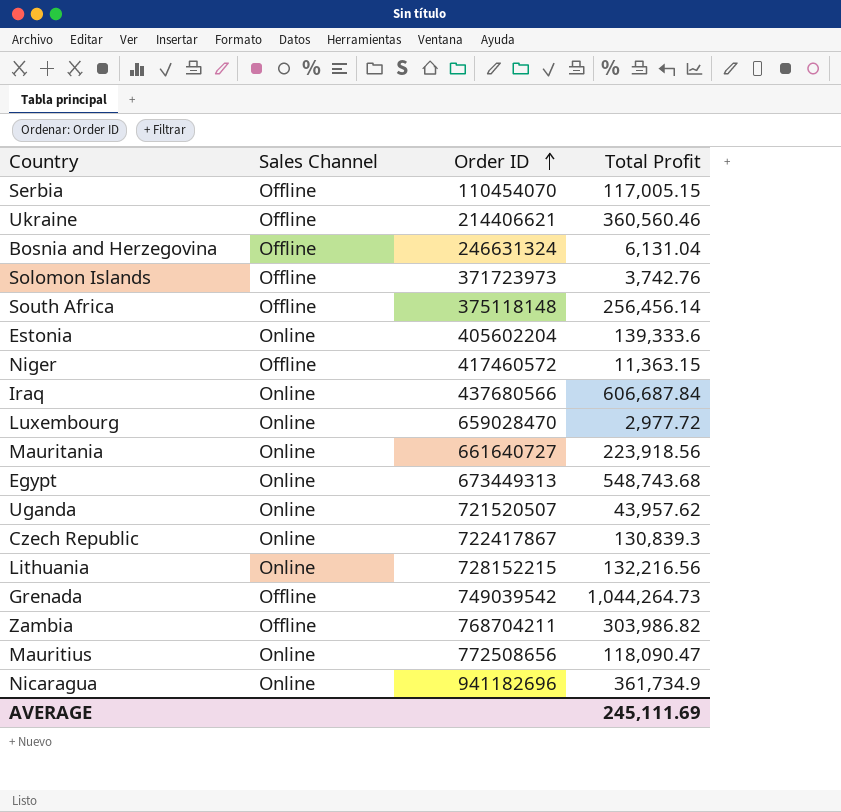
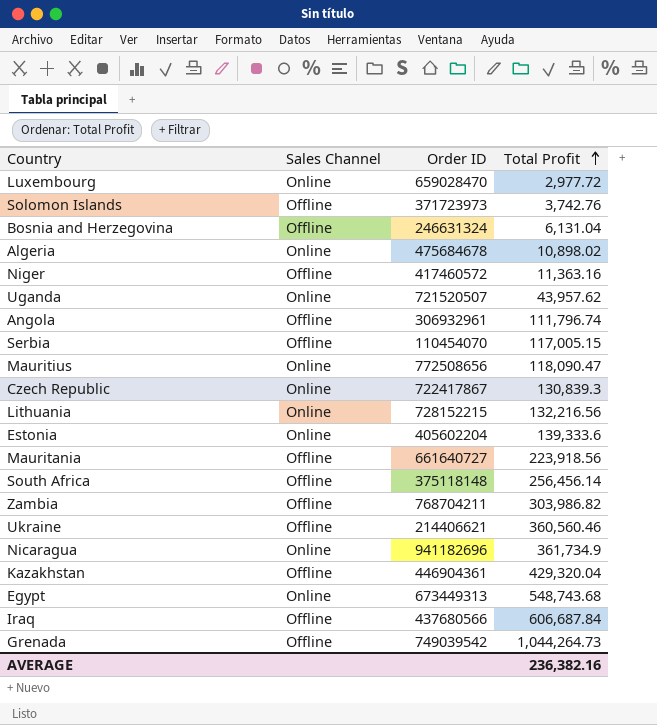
row order: Order ID ascending -> Total Profit ascending
row Algeria: none -> Online | 475684678 | 10,898.02
Niger | Total Profit: 11,363.15 -> 11,363.16
row Angola: none -> Offline | 306932961 | 111,796.74
Mauritania | Sales Channel: Online -> Offline
row Kazakhstan: none -> Offline | 446904361 | 429,320.04
Iraq | Sales Channel: Online -> Offline
AVERAGE | Total Profit: 245,111.69 -> 236,382.16

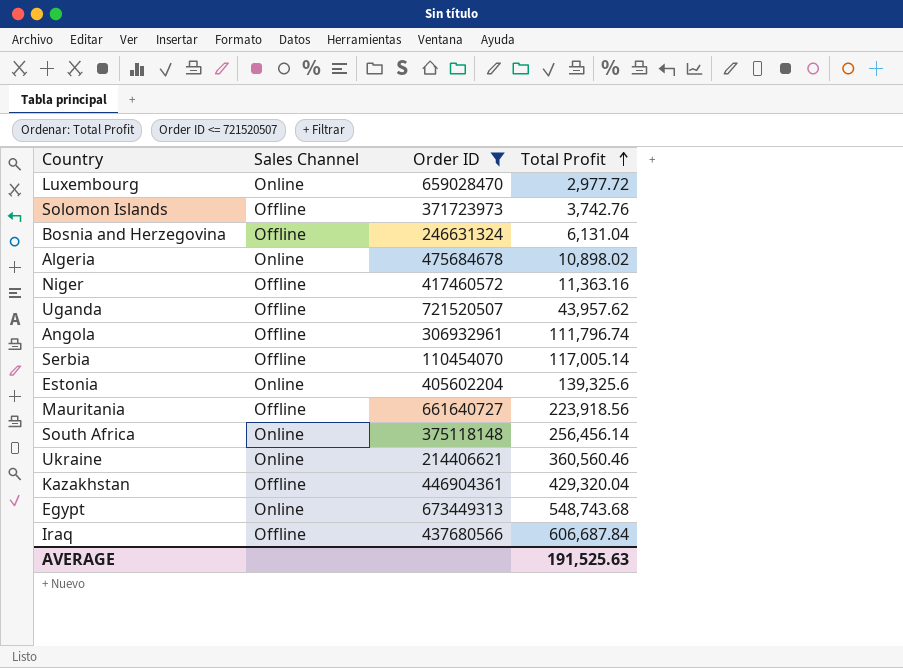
filter: none -> Order ID <= 721520507
Uganda | Sales Channel: Online -> Offline
Serbia | Total Profit: 117,005.15 -> 117,005.14
Estonia | Total Profit: 139,333.6 -> 139,325.6
South Africa | Sales Channel: Offline -> Online
Ukraine | Sales Channel: Offline -> Online
AVERAGE | Total Profit: 236,382.16 -> 191,525.63

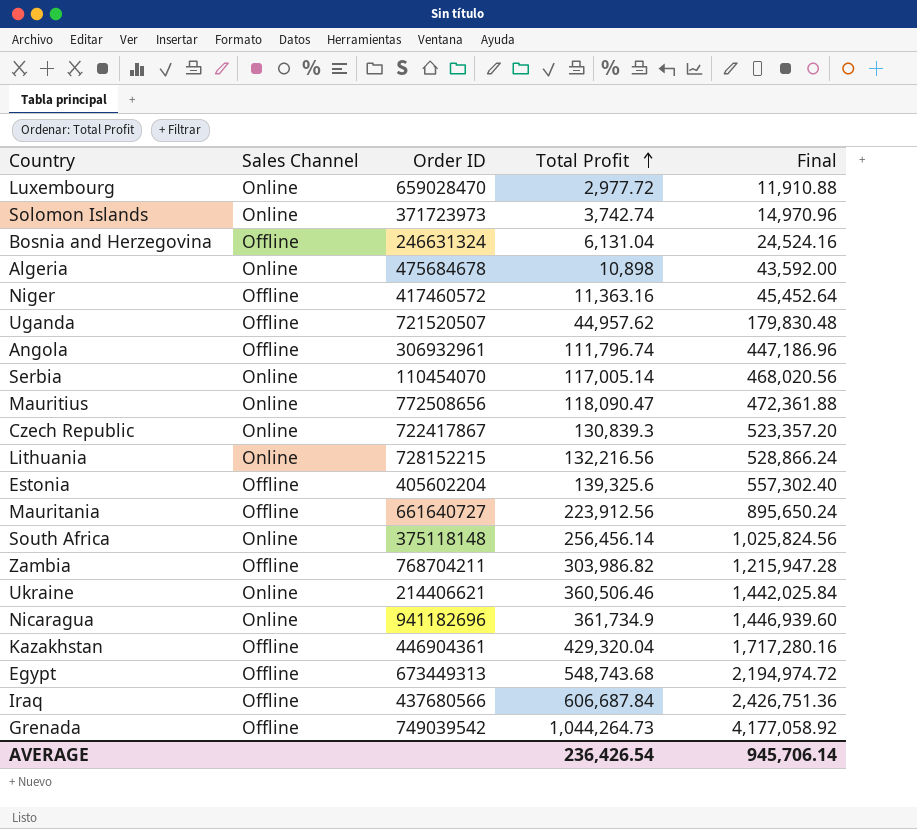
filter: Order ID <= 721520507 -> none
column Final | formula: none -> [Total Profit] * 4
Solomon Islands | Sales Channel: Offline -> Online
Solomon Islands | Total Profit: 3,742.76 -> 3,742.74
Algeria | Total Profit: 10,898.02 -> 10,898
Uganda | Total Profit: 43,957.62 -> 44,957.62
Serbia | Sales Channel: Offline -> Online
Estonia | Sales Channel: Online -> Offline
Mauritania | Total Profit: 223,918.56 -> 223,912.56
Ukraine | Total Profit: 360,560.46 -> 360,506.46
Egypt | Sales Channel: Online -> Offline
AVERAGE | Total Profit: 191,525.63 -> 236,426.54

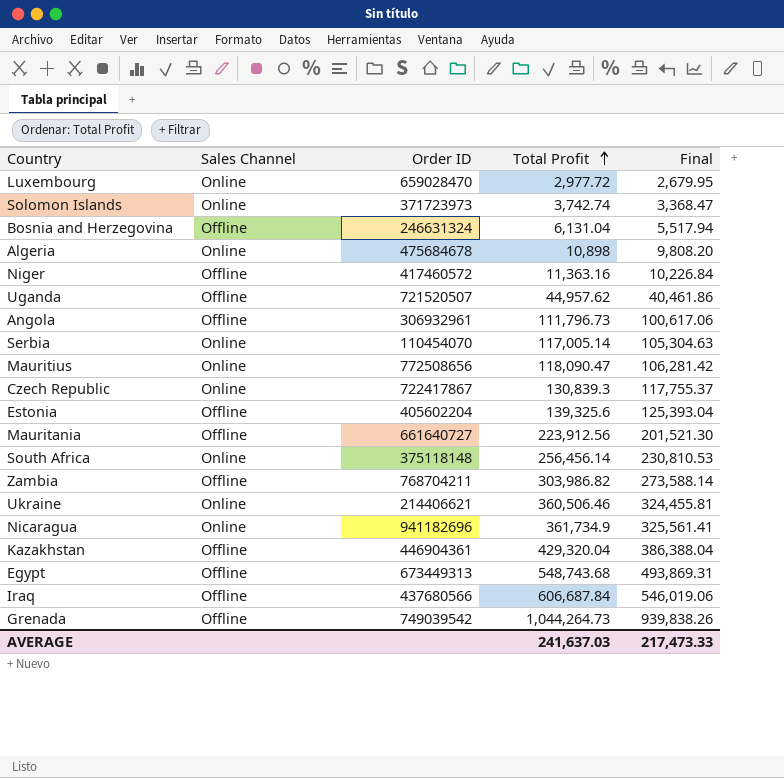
column Final | formula: [Total Profit] * 4 -> [Total Profit] * 0.9
row Lithuania: Online | 728152215 | 132,216.56 | 528,866.24 -> none
Angola | Total Profit: 111,796.74 -> 111,796.73
AVERAGE | Total Profit: 236,426.54 -> 241,637.03
AVERAGE | Final: 945,706.14 -> 217,473.33

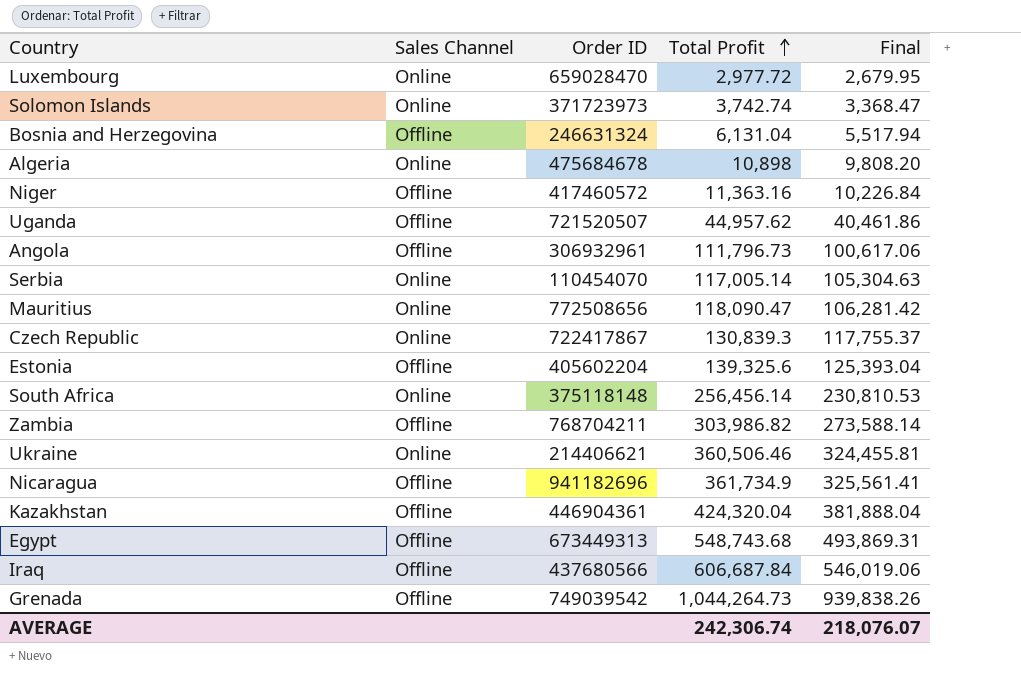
row Mauritania: Offline | 661640727 | 223,912.56 | 201,521.30 -> none
Nicaragua | Sales Channel: Online -> Offline
Kazakhstan | Total Profit: 429,320.04 -> 424,320.04
Kazakhstan | Final: 386,388.04 -> 381,888.04
AVERAGE | Total Profit: 241,637.03 -> 242,306.74
AVERAGE | Final: 217,473.33 -> 218,076.07

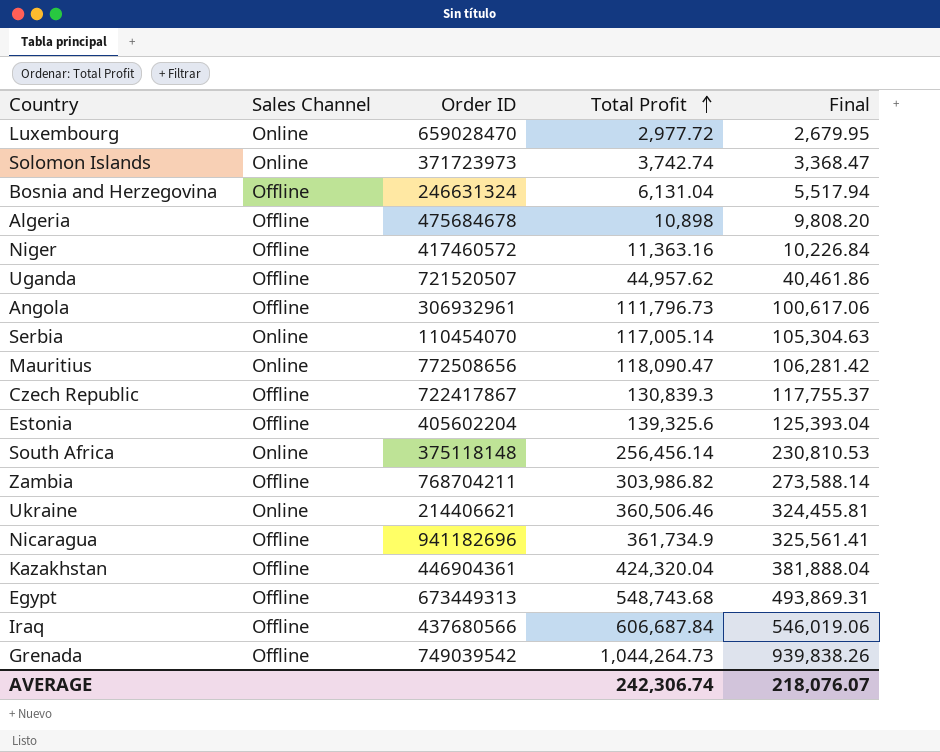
Algeria | Sales Channel: Online -> Offline
Czech Republic | Sales Channel: Online -> Offline

